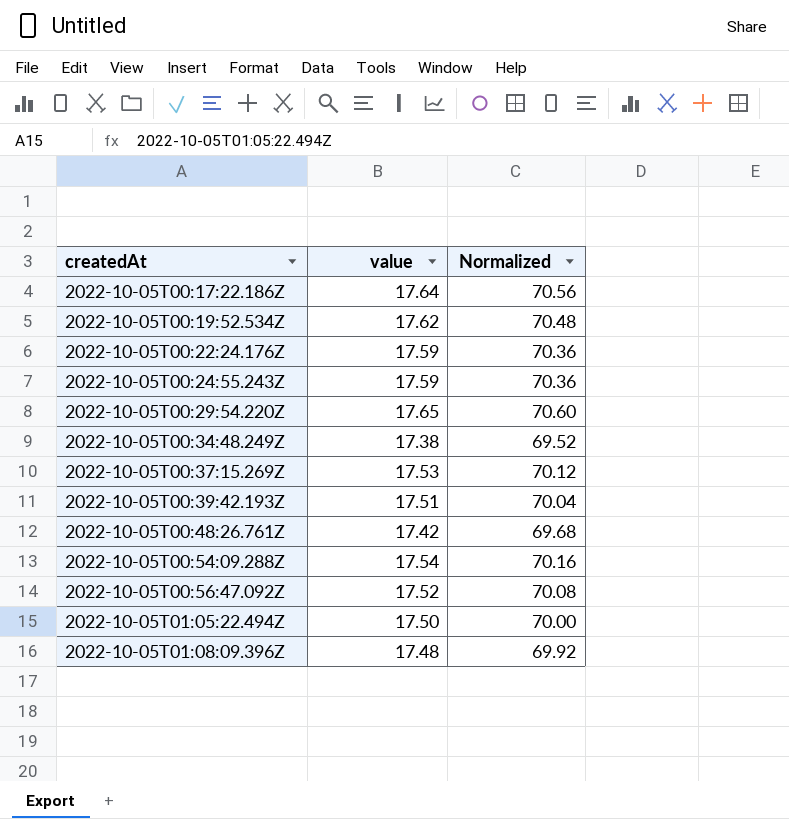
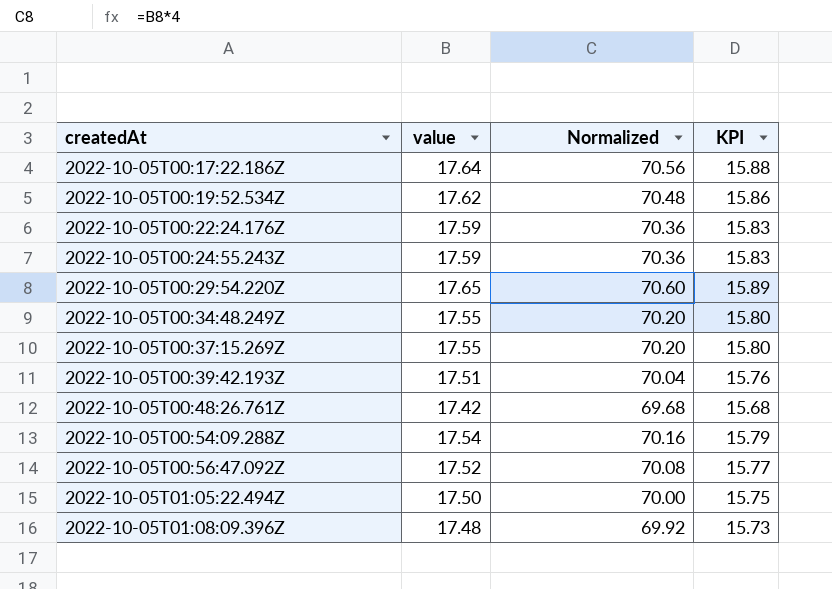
column KPI | formula: none -> [value] * 0.9
2022-10-05T00:34:48.249Z | value: 17.38 -> 17.55
2022-10-05T00:34:48.249Z | Normalized: 69.52 -> 70.20
2022-10-05T00:37:15.269Z | value: 17.53 -> 17.55
2022-10-05T00:37:15.269Z | Normalized: 70.12 -> 70.20

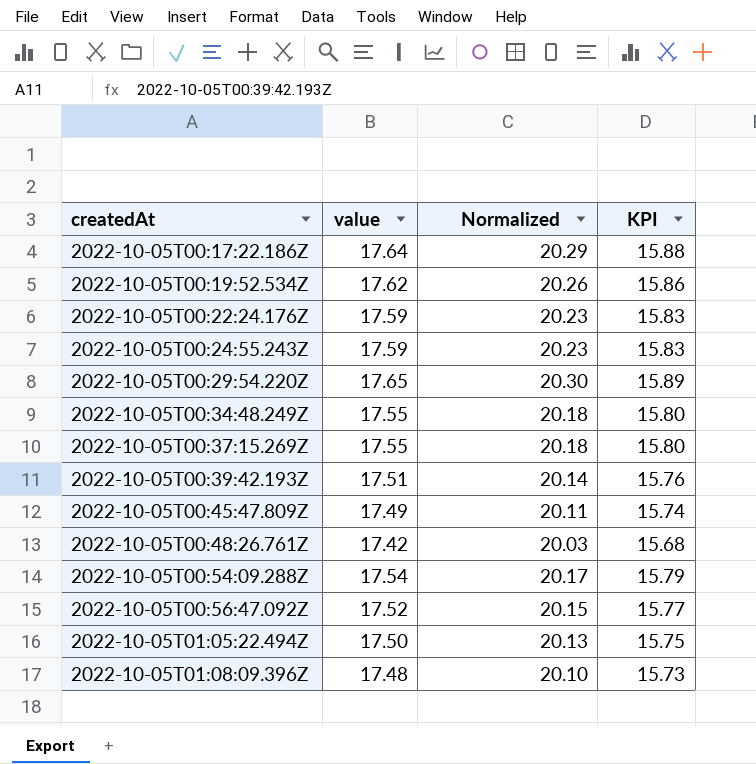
column Normalized | formula: [value] * 4 -> [value] * 1.15
row 2022-10-05T00:45:47.809Z: none -> 17.49 | 20.11 | 15.74

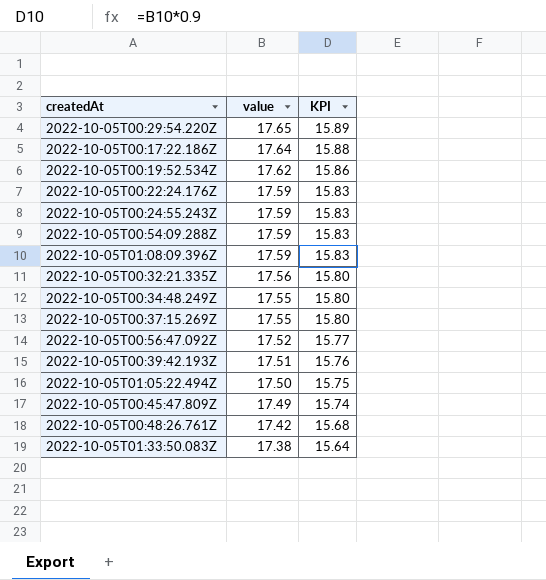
row order: createdAt ascending -> value descending
column Normalized | formula: [value] * 1.15 -> none
2022-10-05T00:54:09.288Z | value: 17.54 -> 17.59
2022-10-05T00:54:09.288Z | KPI: 15.79 -> 15.83
2022-10-05T01:08:09.396Z | value: 17.48 -> 17.59
2022-10-05T01:08:09.396Z | KPI: 15.73 -> 15.83
row 2022-10-05T00:32:21.335Z: none -> 17.56 | 15.80
row 2022-10-05T01:33:50.083Z: none -> 17.38 | 15.64

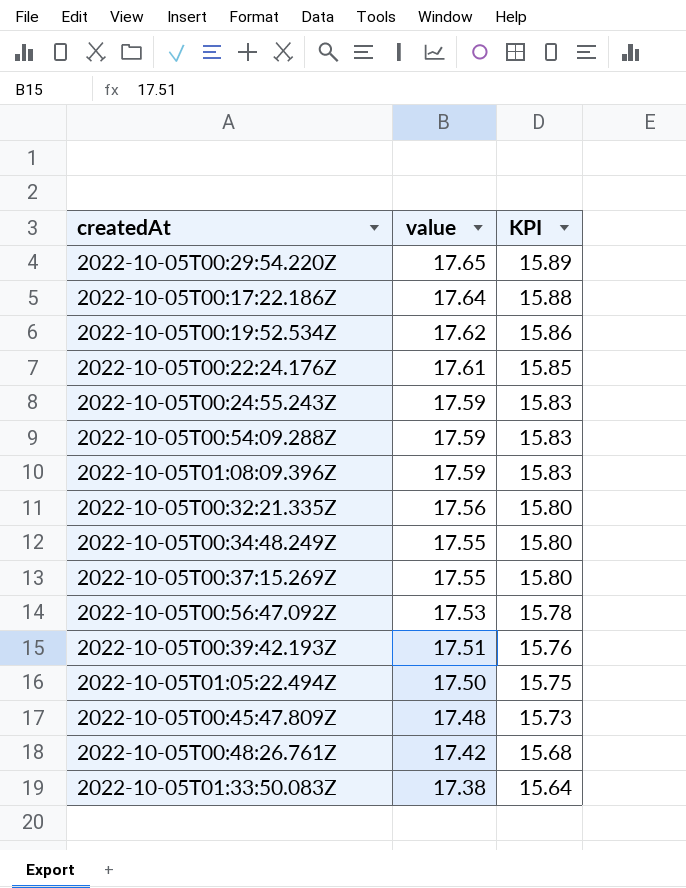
2022-10-05T00:22:24.176Z | value: 17.59 -> 17.61
2022-10-05T00:22:24.176Z | KPI: 15.83 -> 15.85
2022-10-05T00:56:47.092Z | value: 17.52 -> 17.53
2022-10-05T00:56:47.092Z | KPI: 15.77 -> 15.78
2022-10-05T00:45:47.809Z | value: 17.49 -> 17.48
2022-10-05T00:45:47.809Z | KPI: 15.74 -> 15.73

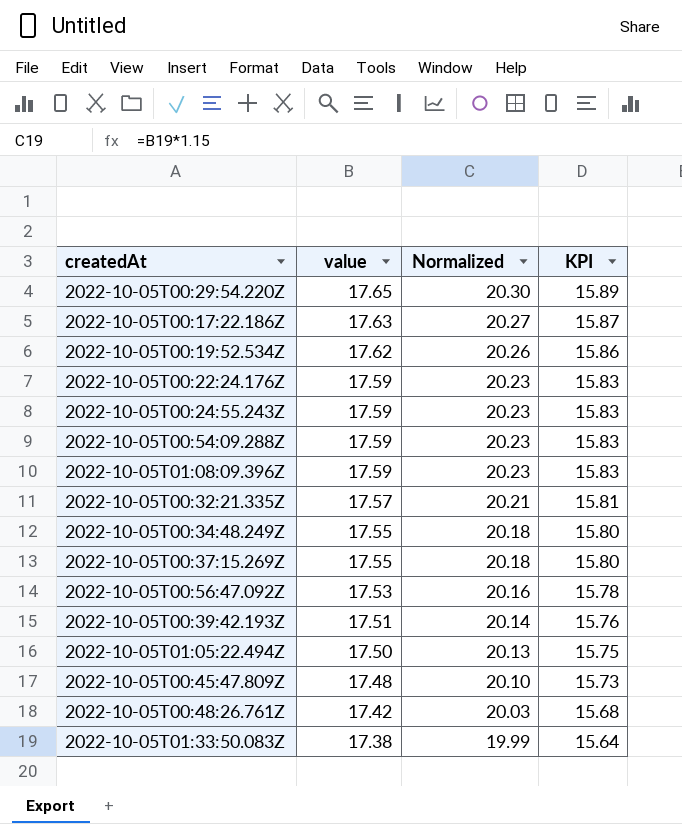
column Normalized | formula: none -> [value] * 1.15
2022-10-05T00:17:22.186Z | value: 17.64 -> 17.63
2022-10-05T00:17:22.186Z | KPI: 15.88 -> 15.87
2022-10-05T00:22:24.176Z | value: 17.61 -> 17.59
2022-10-05T00:22:24.176Z | KPI: 15.85 -> 15.83
2022-10-05T00:32:21.335Z | value: 17.56 -> 17.57
2022-10-05T00:32:21.335Z | KPI: 15.80 -> 15.81

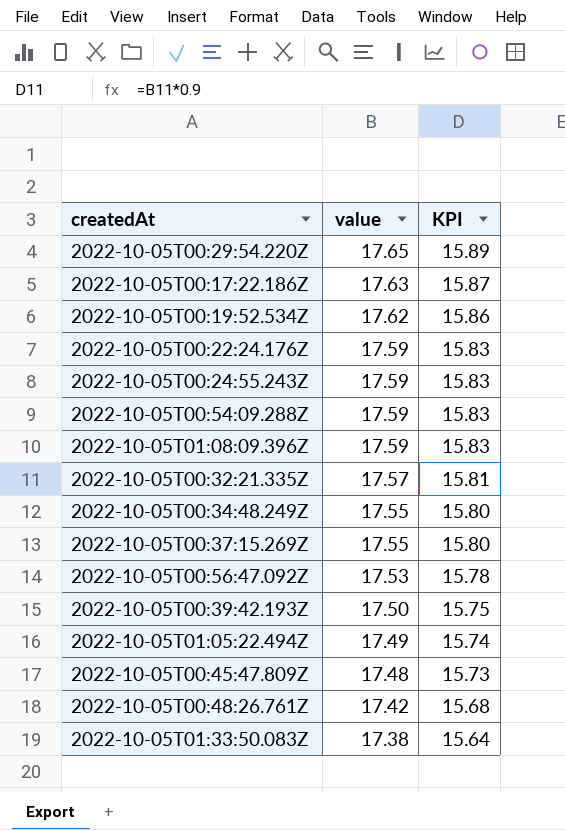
column Normalized | formula: [value] * 1.15 -> none
2022-10-05T00:39:42.193Z | value: 17.51 -> 17.50
2022-10-05T00:39:42.193Z | KPI: 15.76 -> 15.75
2022-10-05T01:05:22.494Z | value: 17.50 -> 17.49
2022-10-05T01:05:22.494Z | KPI: 15.75 -> 15.74

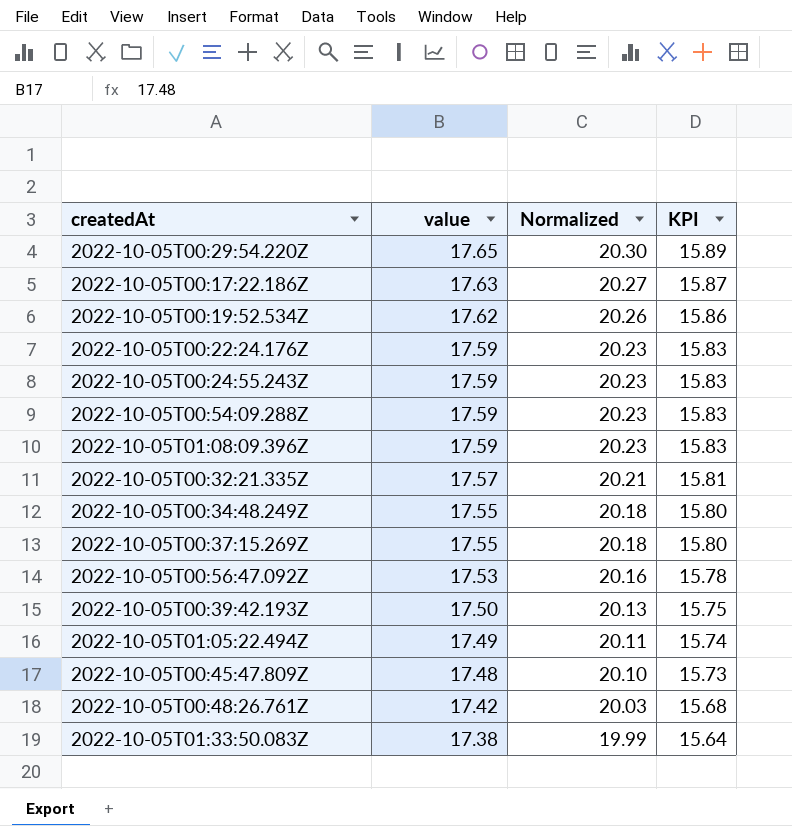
column Normalized | formula: none -> [value] * 1.15

